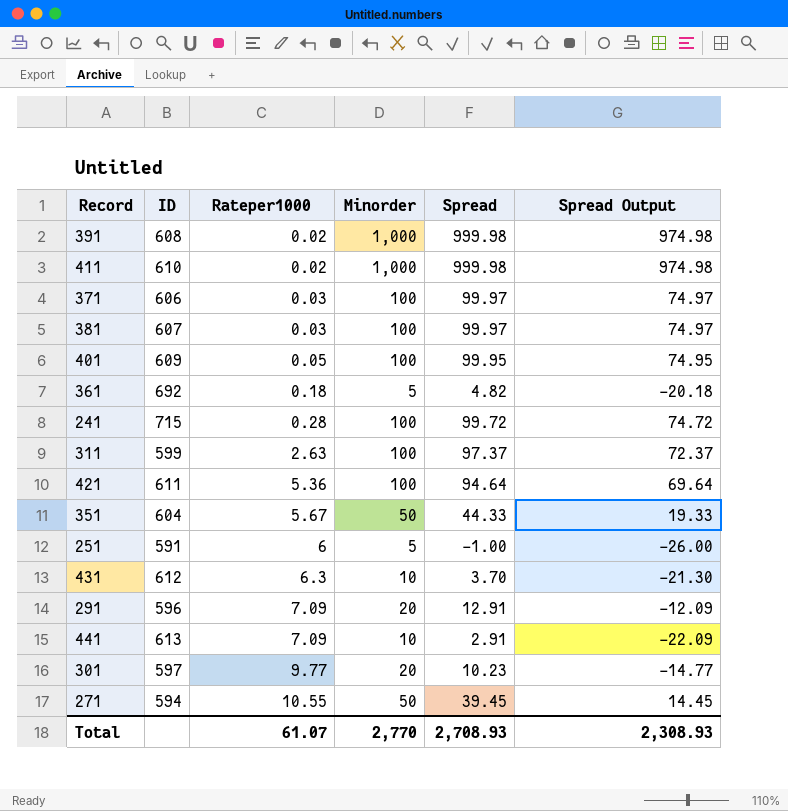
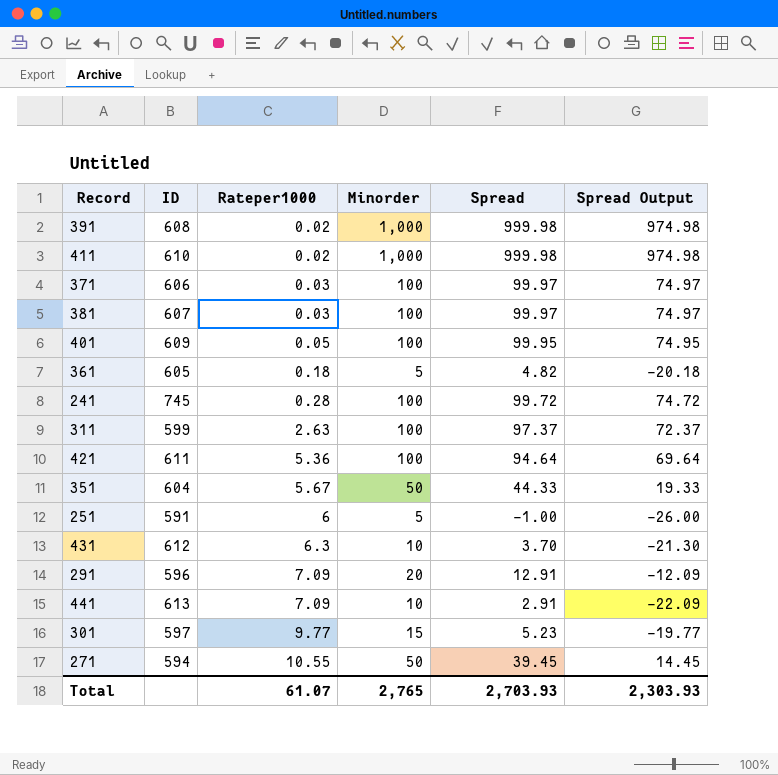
361 | ID: 692 -> 605
241 | ID: 715 -> 745
301 | Minorder: 20 -> 15
301 | Spread: 10.23 -> 5.23
301 | Spread Output: -14.77 -> -19.77
Total | Minorder: 2,770 -> 2,765
Total | Spread: 2,708.93 -> 2,703.93
Total | Spread Output: 2,308.93 -> 2,303.93

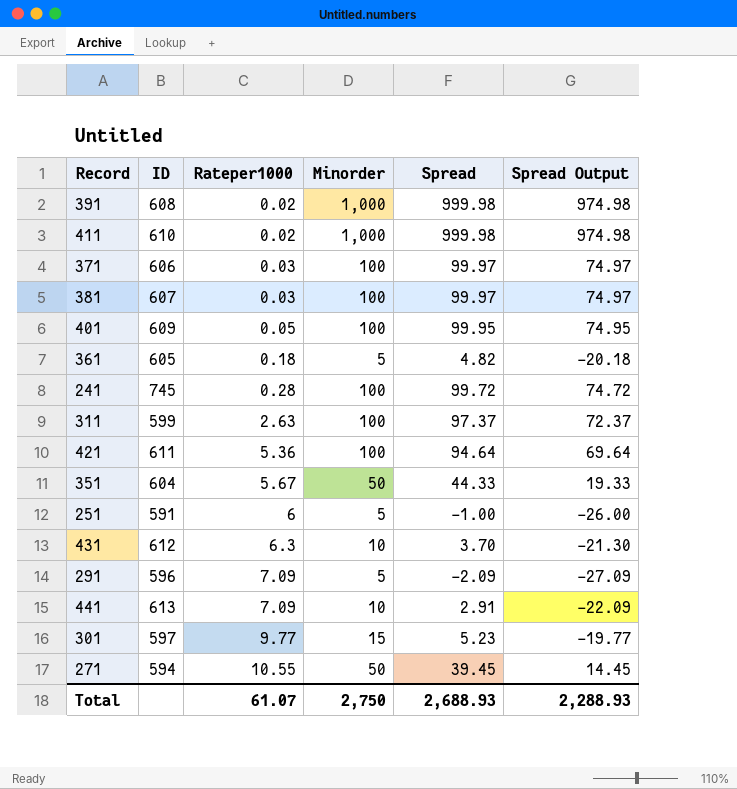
291 | Minorder: 20 -> 5
291 | Spread: 12.91 -> -2.09
291 | Spread Output: -12.09 -> -27.09
Total | Minorder: 2,765 -> 2,750
Total | Spread: 2,703.93 -> 2,688.93
Total | Spread Output: 2,303.93 -> 2,288.93

